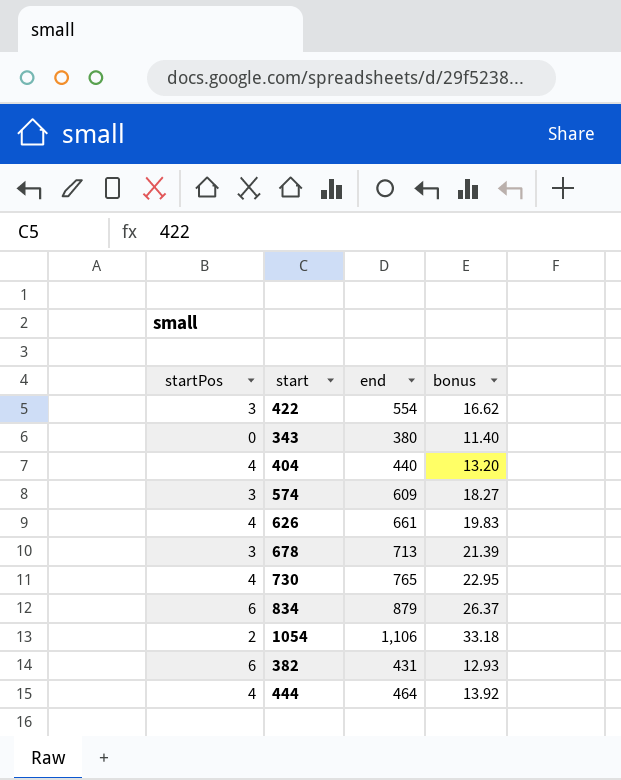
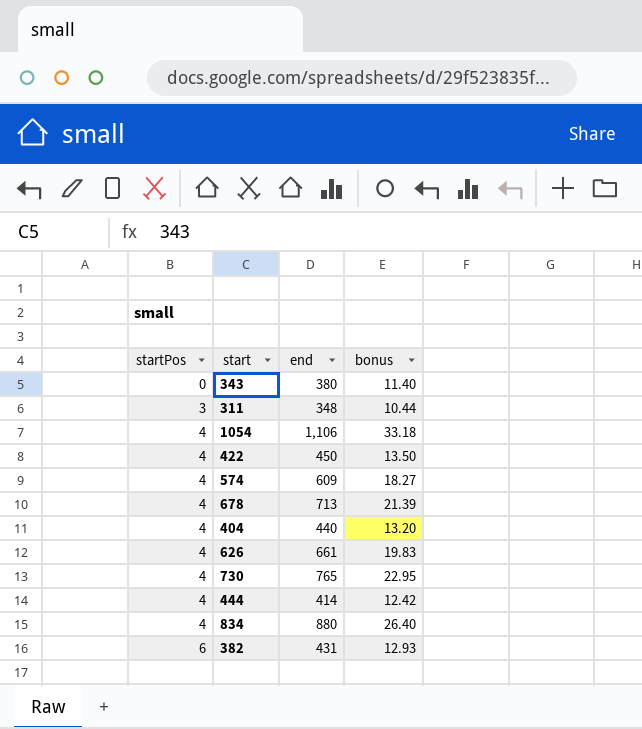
row order: none -> startPos ascending
row 311: none -> 3 | 348 | 10.44
1054 | startPos: 2 -> 4
422 | startPos: 3 -> 4
422 | end: 554 -> 450
422 | bonus: 16.62 -> 13.50
574 | startPos: 3 -> 4
678 | startPos: 3 -> 4
444 | end: 464 -> 414
444 | bonus: 13.92 -> 12.42
834 | startPos: 6 -> 4
834 | end: 879 -> 880
834 | bonus: 26.37 -> 26.40

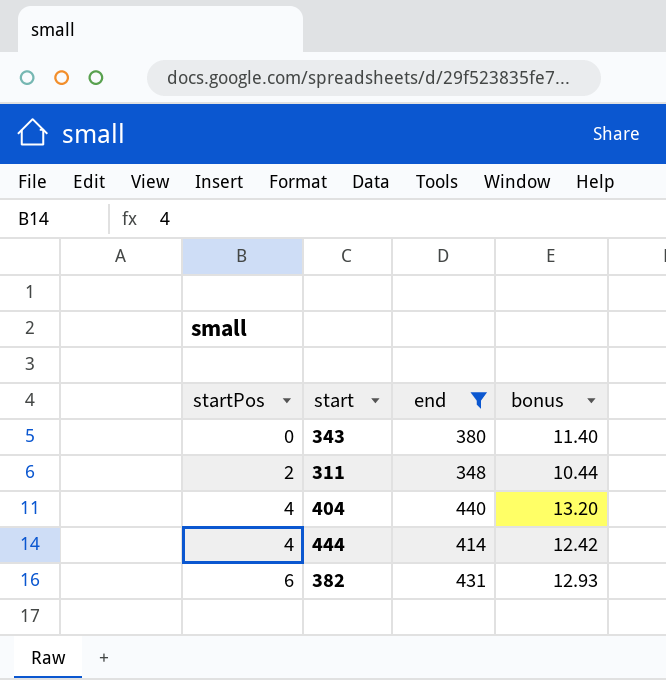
filter: none -> end <= 440
311 | startPos: 3 -> 2

